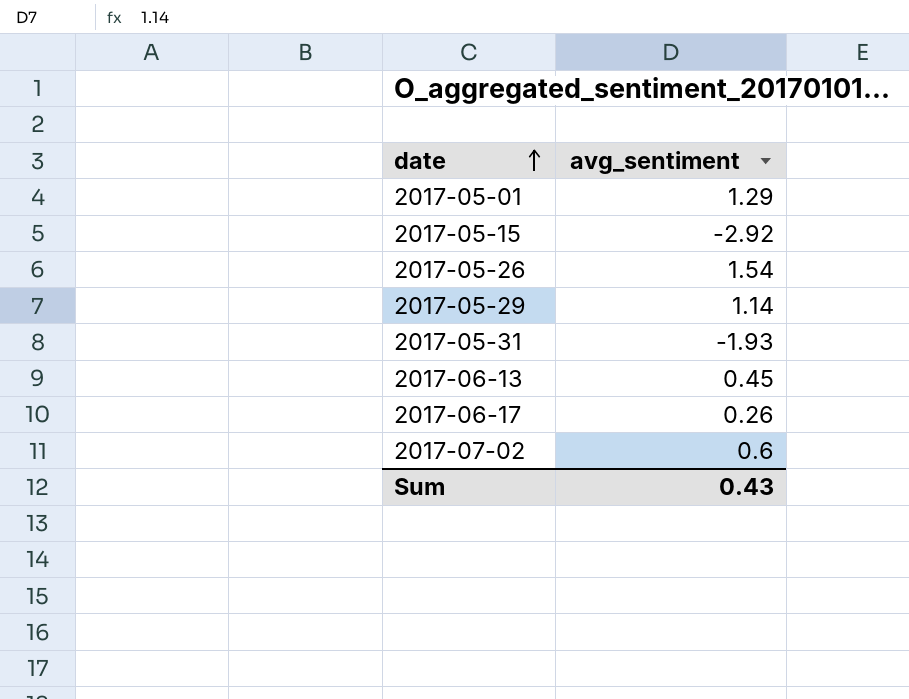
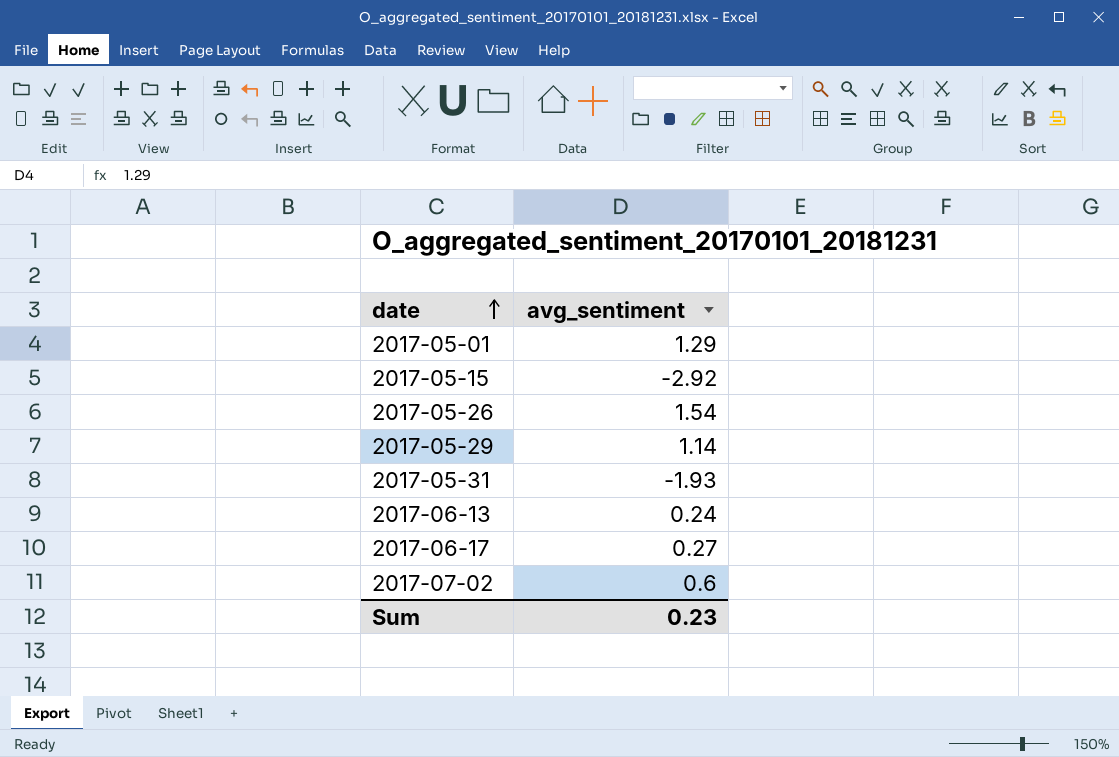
2017-06-13 | avg_sentiment: 0.45 -> 0.24
2017-06-17 | avg_sentiment: 0.26 -> 0.27
Sum | avg_sentiment: 0.43 -> 0.23

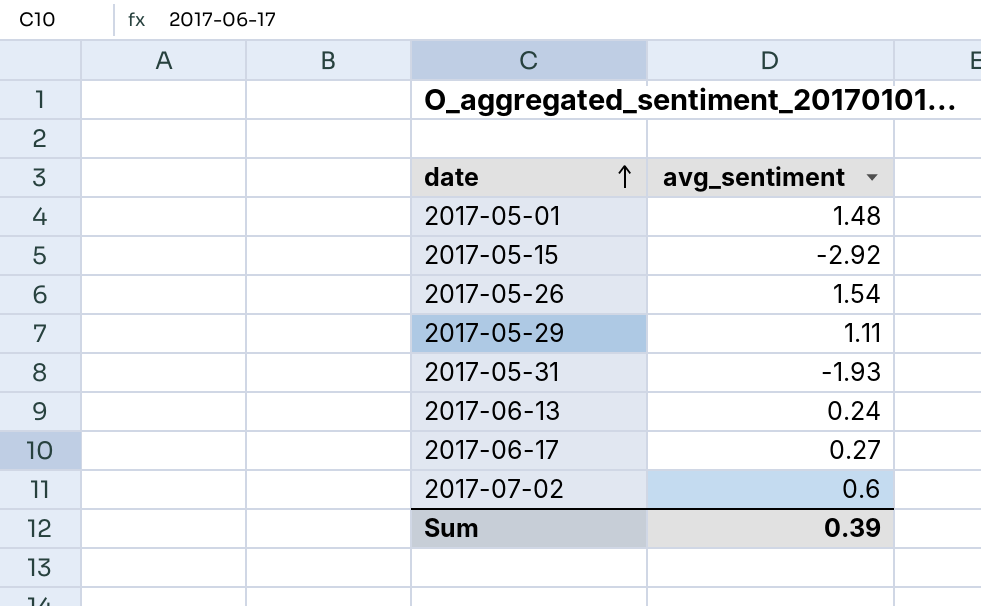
2017-05-01 | avg_sentiment: 1.29 -> 1.48
2017-05-29 | avg_sentiment: 1.14 -> 1.11
Sum | avg_sentiment: 0.23 -> 0.39

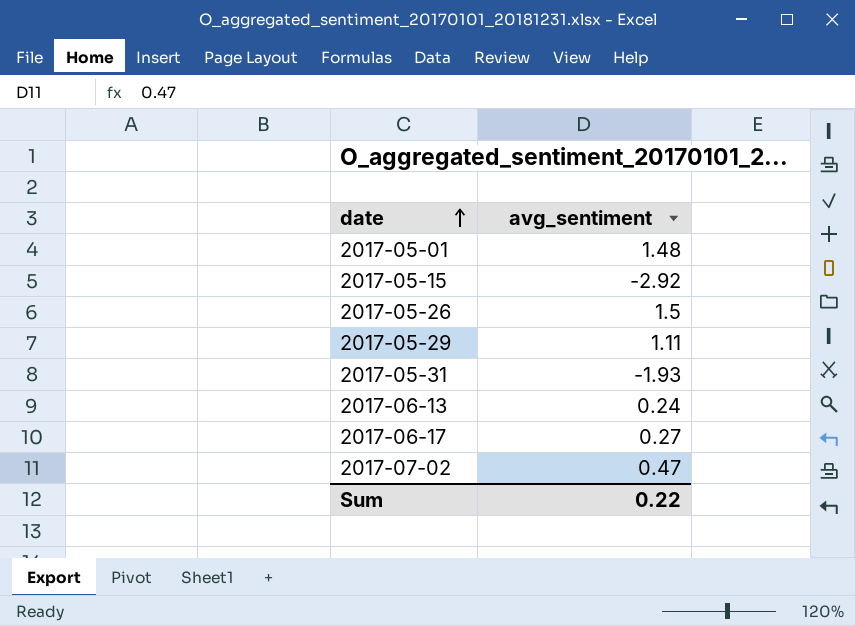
2017-05-26 | avg_sentiment: 1.54 -> 1.5
2017-07-02 | avg_sentiment: 0.6 -> 0.47
Sum | avg_sentiment: 0.39 -> 0.22

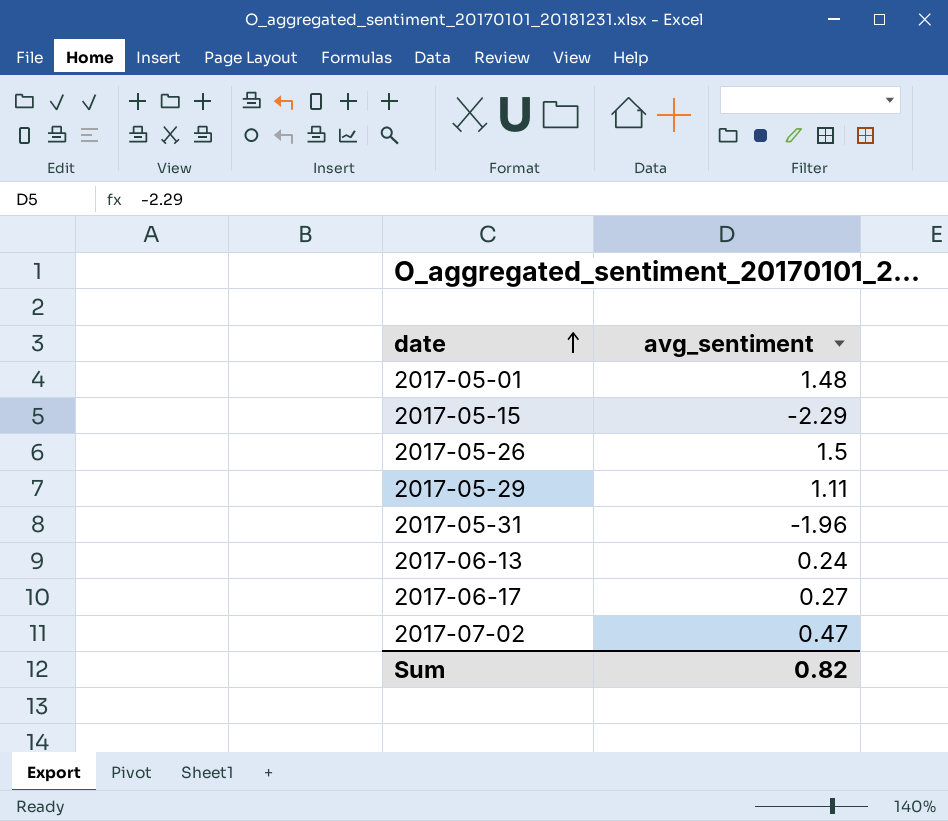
2017-05-15 | avg_sentiment: -2.92 -> -2.29
2017-05-31 | avg_sentiment: -1.93 -> -1.96
Sum | avg_sentiment: 0.22 -> 0.82

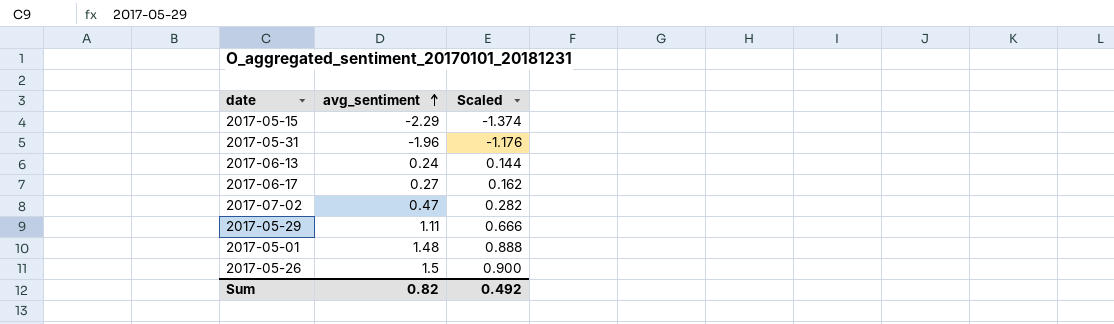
row order: date ascending -> avg_sentiment ascending
column Scaled | formula: none -> [avg_sentiment] * 0.6

